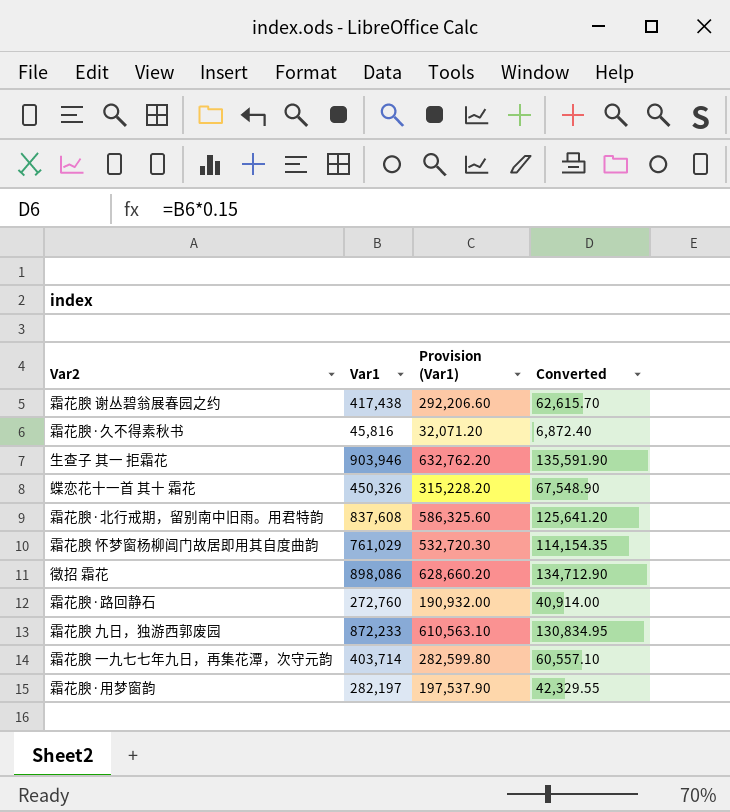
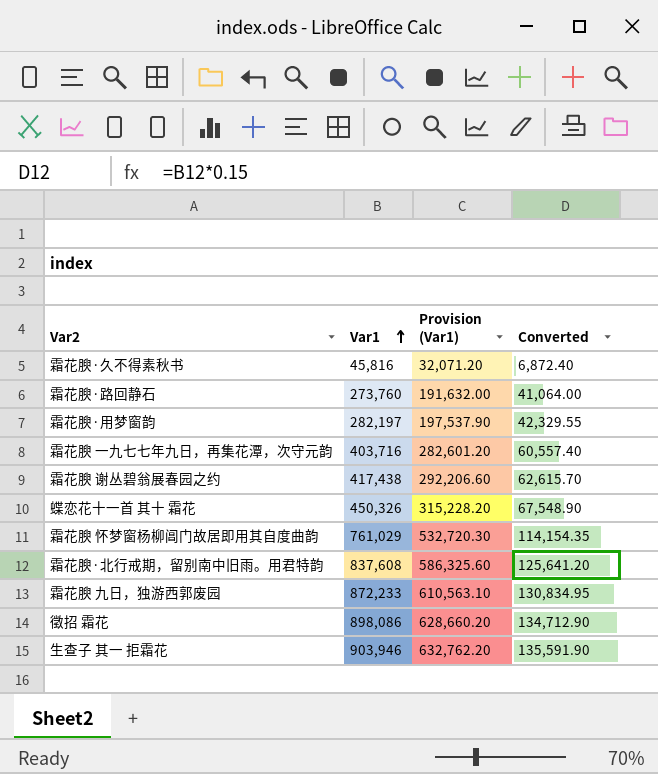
row order: none -> Var1 ascending
霜花腴·路回静石 | Var1: 272,760 -> 273,760
霜花腴·路回静石 | Provision (Var1): 190,932.00 -> 191,632.00
霜花腴·路回静石 | Converted: 40,914.00 -> 41,064.00
霜花腴 一九七七年九日，再集花潭，次守元韵 | Var1: 403,714 -> 403,716
霜花腴 一九七七年九日，再集花潭，次守元韵 | Provision (Var1): 282,599.80 -> 282,601.20
霜花腴 一九七七年九日，再集花潭，次守元韵 | Converted: 60,557.10 -> 60,557.40

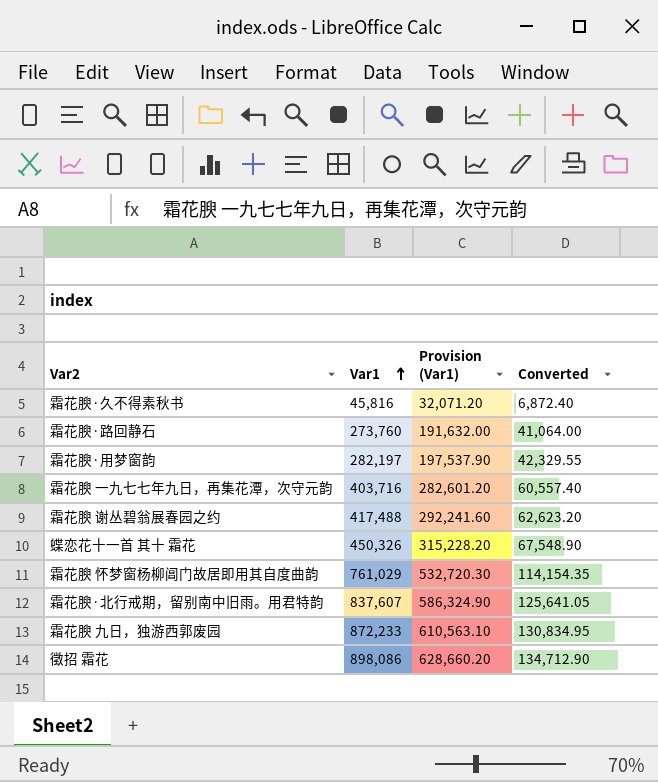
row 生查子 其一 拒霜花: 903,946 | 632,762.20 | 135,591.90 -> none
霜花腴 谢丛碧翁展春园之约 | Var1: 417,438 -> 417,488
霜花腴 谢丛碧翁展春园之约 | Provision (Var1): 292,206.60 -> 292,241.60
霜花腴 谢丛碧翁展春园之约 | Converted: 62,615.70 -> 62,623.20
霜花腴·北行戒期，留别南中旧雨。用君特韵 | Var1: 837,608 -> 837,607
霜花腴·北行戒期，留别南中旧雨。用君特韵 | Provision (Var1): 586,325.60 -> 586,324.90
霜花腴·北行戒期，留别南中旧雨。用君特韵 | Converted: 125,641.20 -> 125,641.05

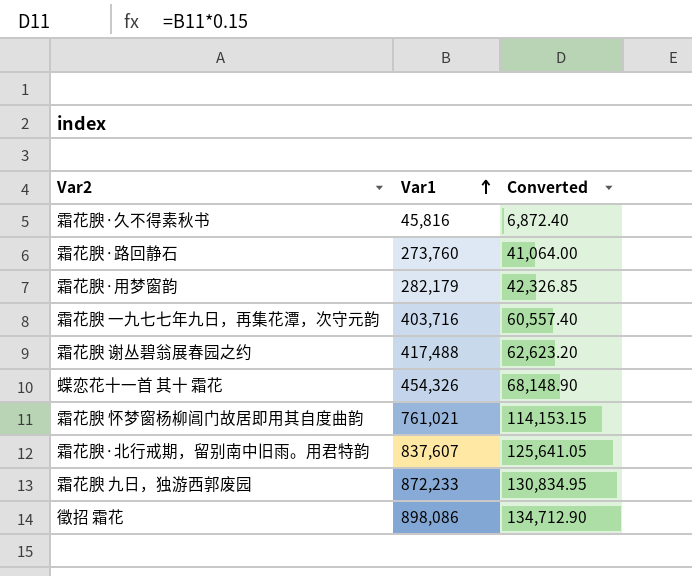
column Provision (Var1) | formula: [Var1] * 0.7 -> none
霜花腴·用梦窗韵 | Var1: 282,197 -> 282,179
霜花腴·用梦窗韵 | Converted: 42,329.55 -> 42,326.85
蝶恋花十一首 其十 霜花 | Var1: 450,326 -> 454,326
蝶恋花十一首 其十 霜花 | Converted: 67,548.90 -> 68,148.90
霜花腴 怀梦窗杨柳阊门故居即用其自度曲韵 | Var1: 761,029 -> 761,021
霜花腴 怀梦窗杨柳阊门故居即用其自度曲韵 | Converted: 114,154.35 -> 114,153.15

